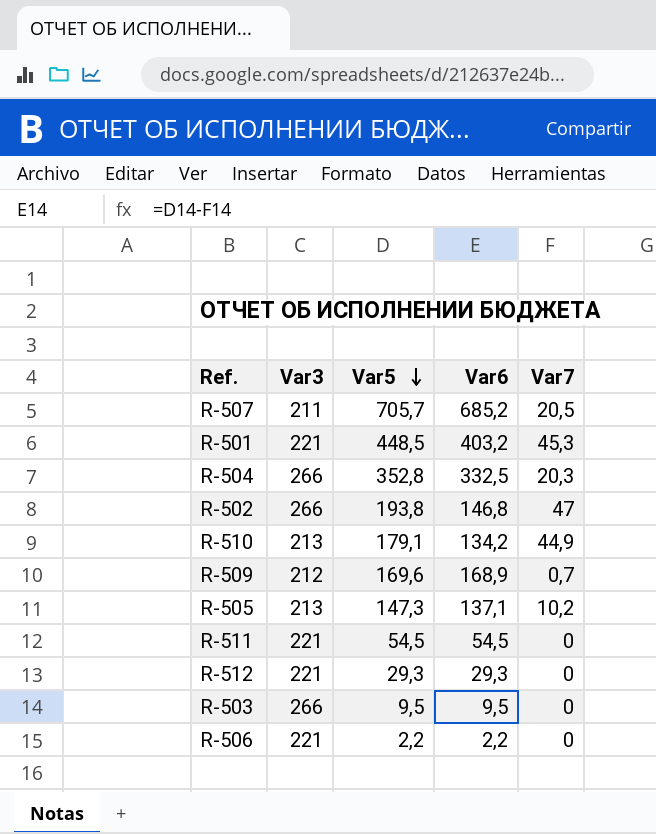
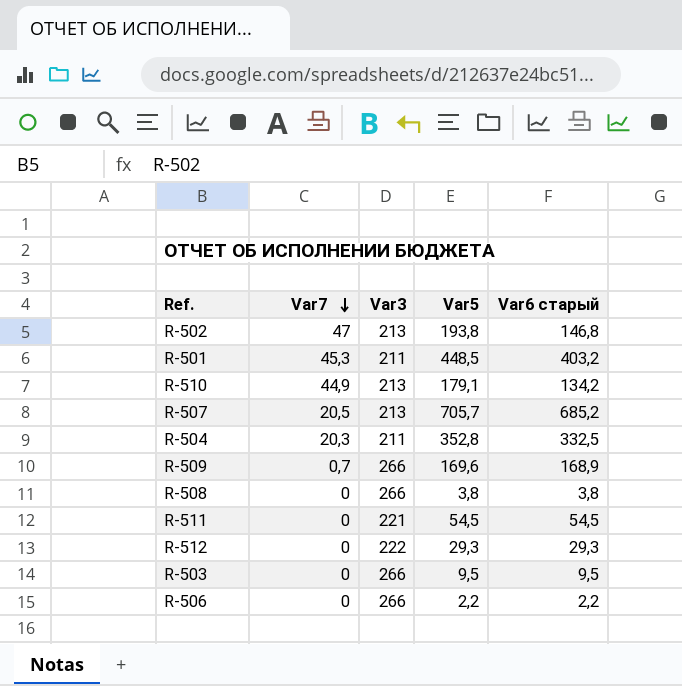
row order: Var5 descending -> Var7 descending
column Var7 | position: 5 -> 2
column name: Var6 -> Var6 старый
row R-505: 213 | 147,3 | 137,1 | 10,2 -> none
R-502 | Var3: 266 -> 213
R-501 | Var3: 221 -> 211
R-507 | Var3: 211 -> 213
R-504 | Var3: 266 -> 211
R-509 | Var3: 212 -> 266
row R-508: none -> 0 | 266 | 3,8 | 3,8
R-512 | Var3: 221 -> 222
R-506 | Var3: 221 -> 266

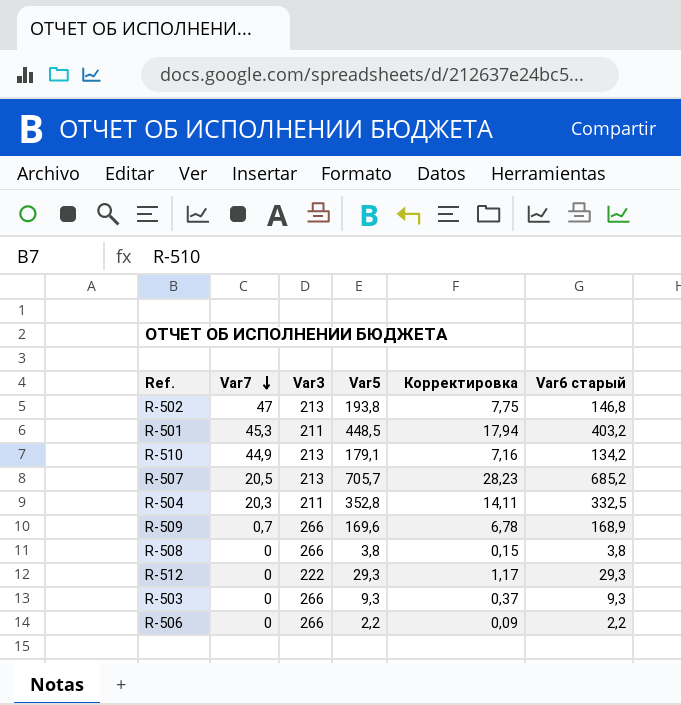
column Корректировка | formula: none -> [Var5] * 0,04
row R-511: 0 | 221 | 54,5 | 54,5 -> none
R-503 | Var5: 9,5 -> 9,3
R-503 | Var6 старый: 9,5 -> 9,3

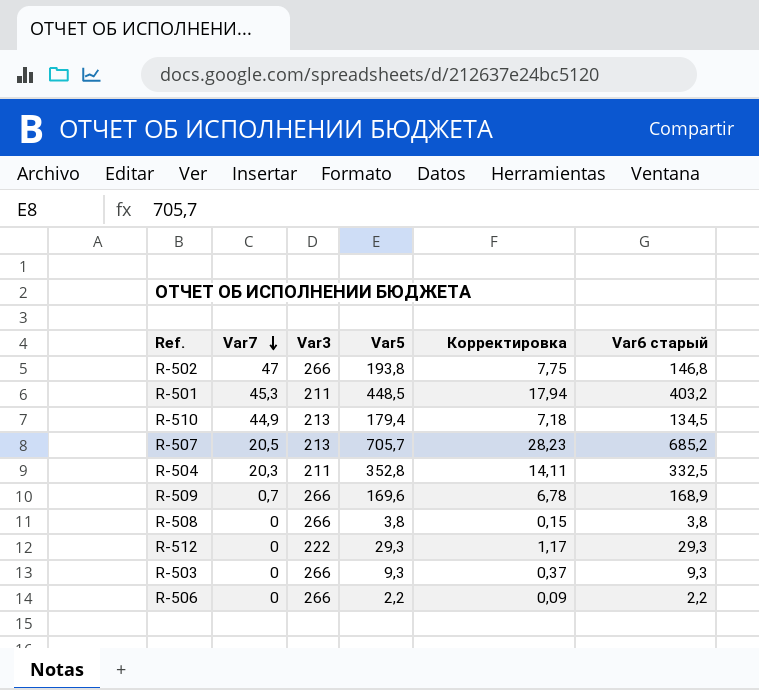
R-502 | Var3: 213 -> 266
R-510 | Var5: 179,1 -> 179,4
R-510 | Корректировка: 7,16 -> 7,18
R-510 | Var6 старый: 134,2 -> 134,5

